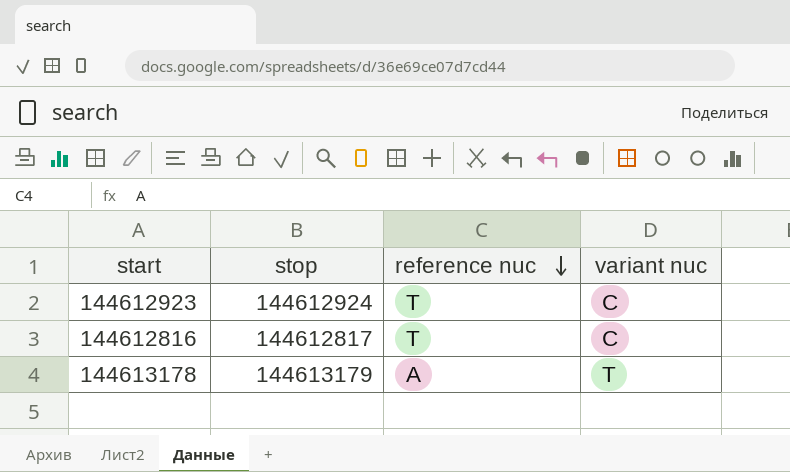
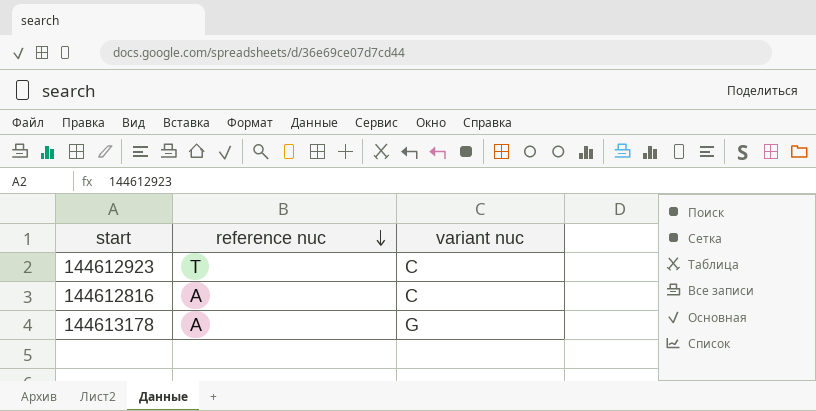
column stop | position: 2 -> none
144612816 | reference nuc: T -> A
144613178 | variant nuc: T -> G

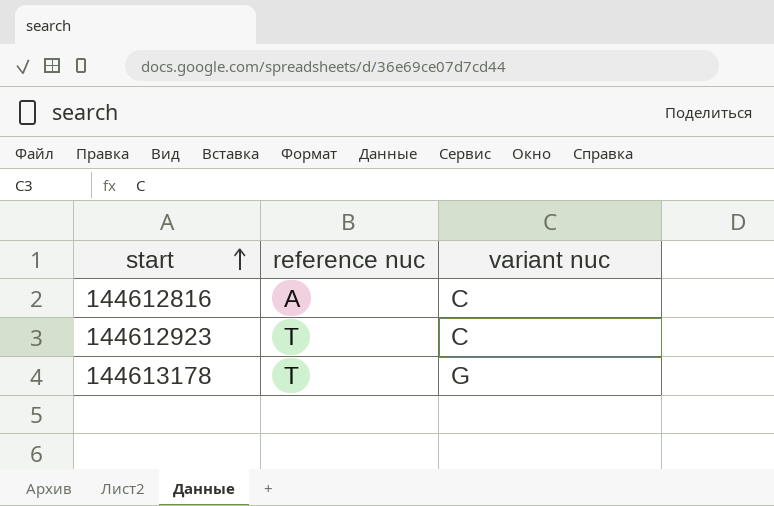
row order: reference nuc descending -> start ascending
144613178 | reference nuc: A -> T

